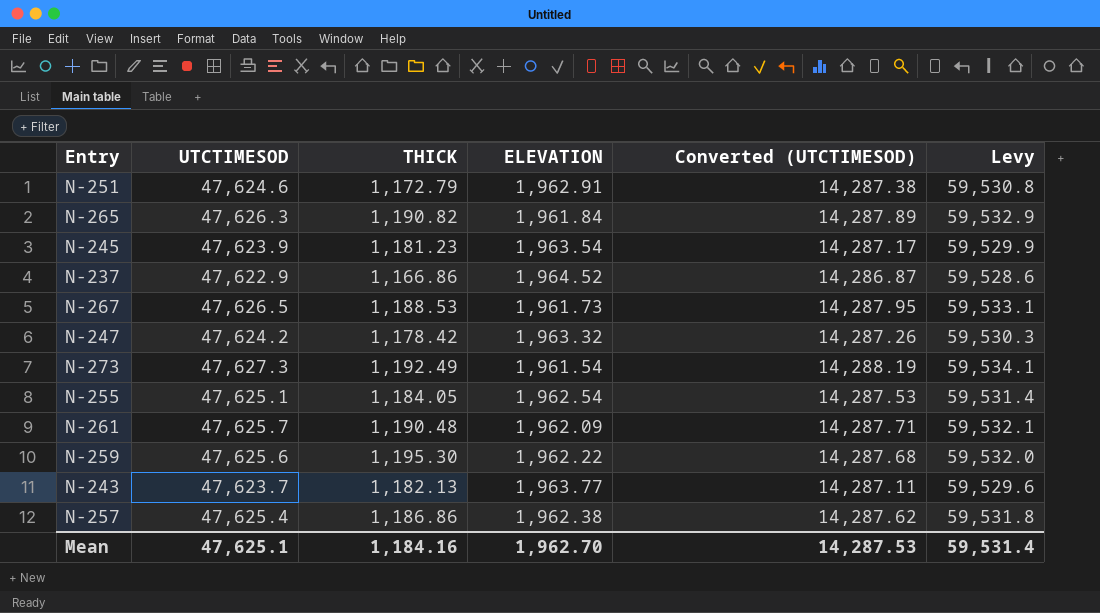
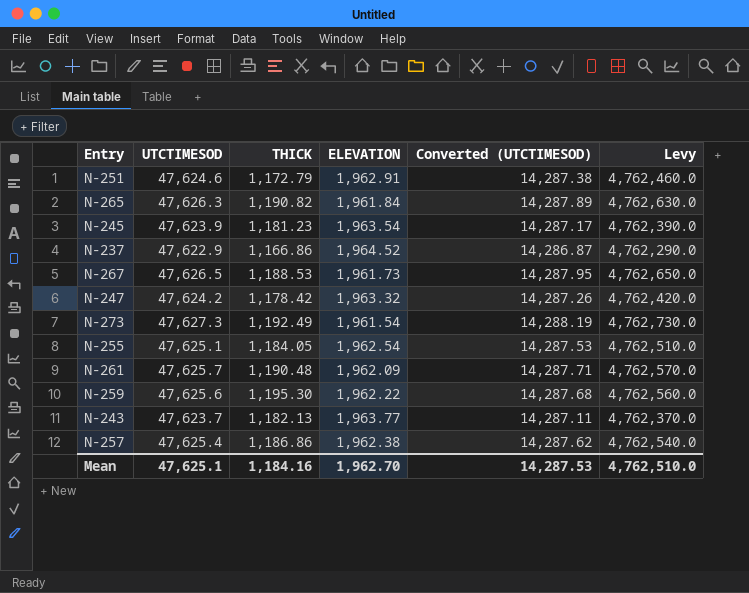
column Levy | formula: [UTCTIMESOD] * 1.25 -> [UTCTIMESOD] * 100
Mean | Levy: 59,531.4 -> 4,762,510.0

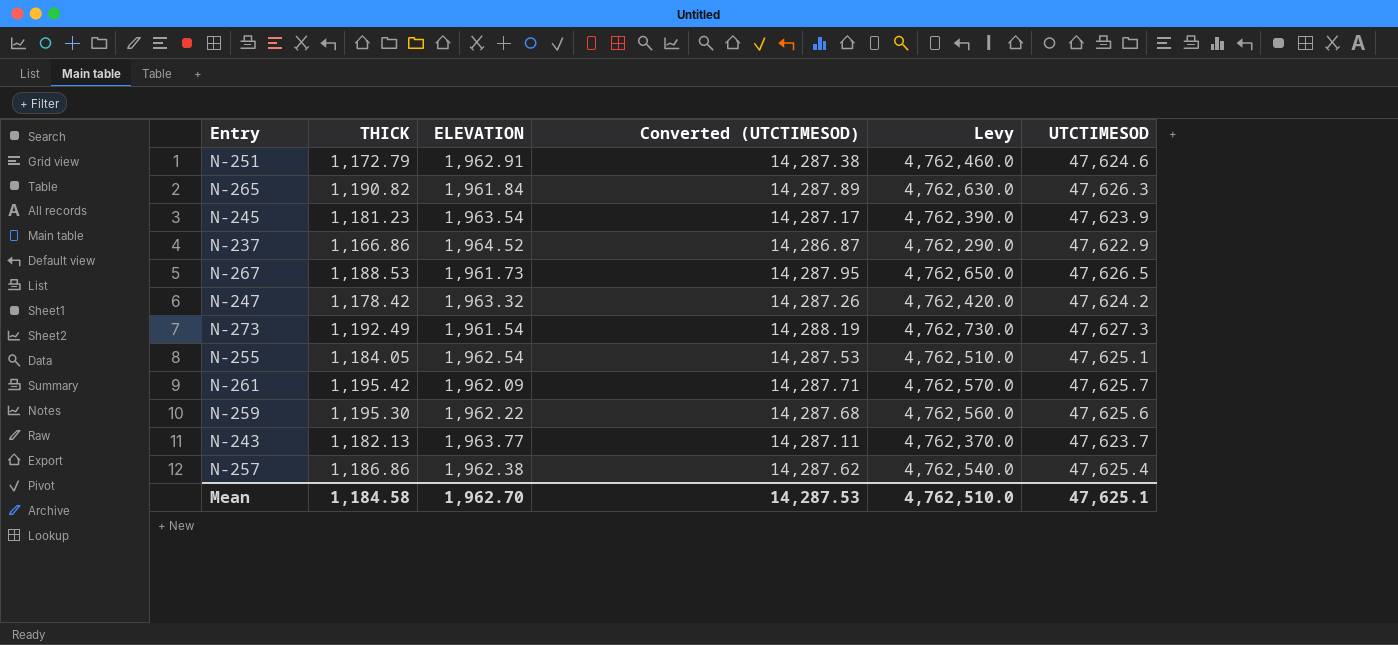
column UTCTIMESOD | position: 2 -> 6
N-261 | THICK: 1,190.48 -> 1,195.42
Mean | THICK: 1,184.16 -> 1,184.58

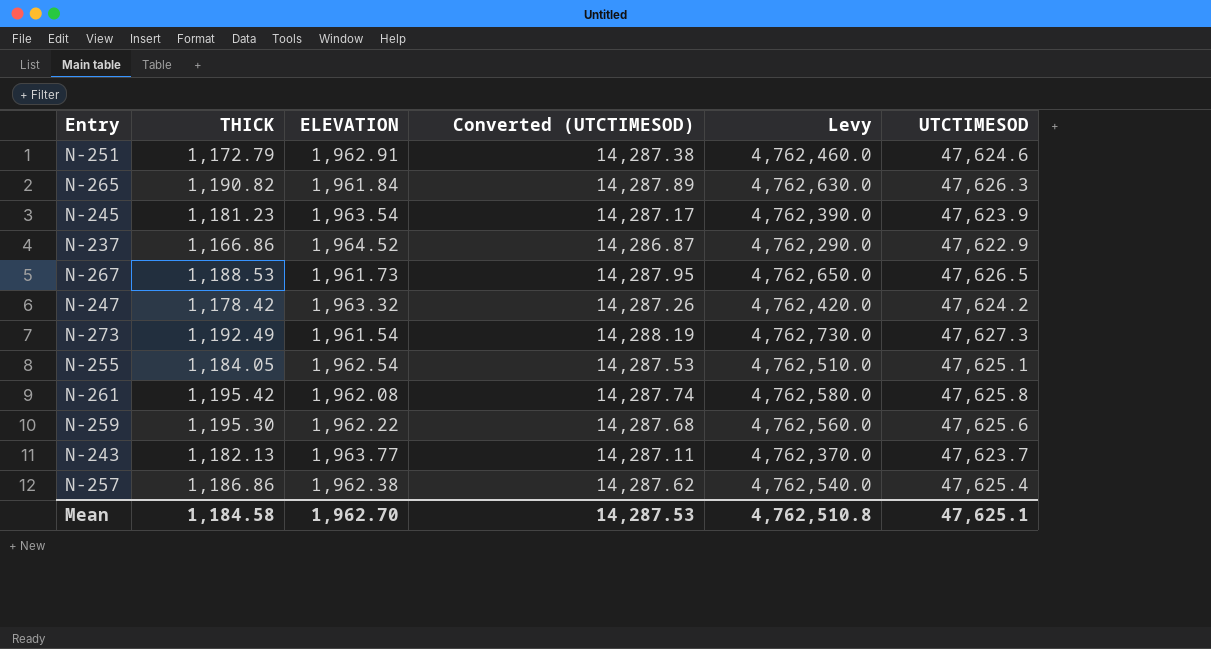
N-261 | ELEVATION: 1,962.09 -> 1,962.08
N-261 | Converted (UTCTIMESOD): 14,287.71 -> 14,287.74
N-261 | Levy: 4,762,570.0 -> 4,762,580.0
N-261 | UTCTIMESOD: 47,625.7 -> 47,625.8
Mean | Levy: 4,762,510.0 -> 4,762,510.8

